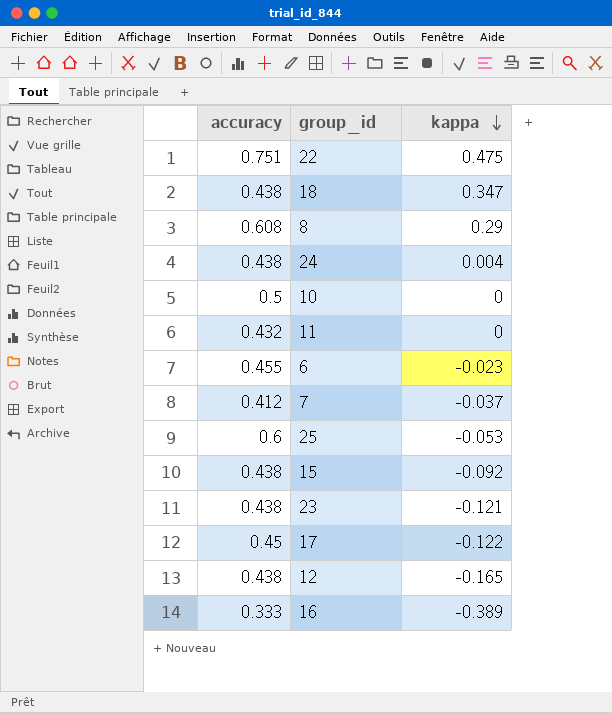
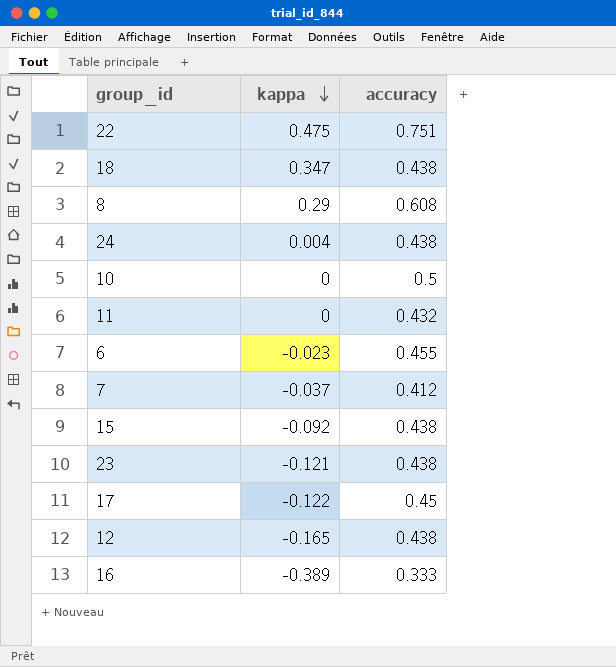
column accuracy | position: 1 -> 3
row 25: 0.6 | -0.053 -> none

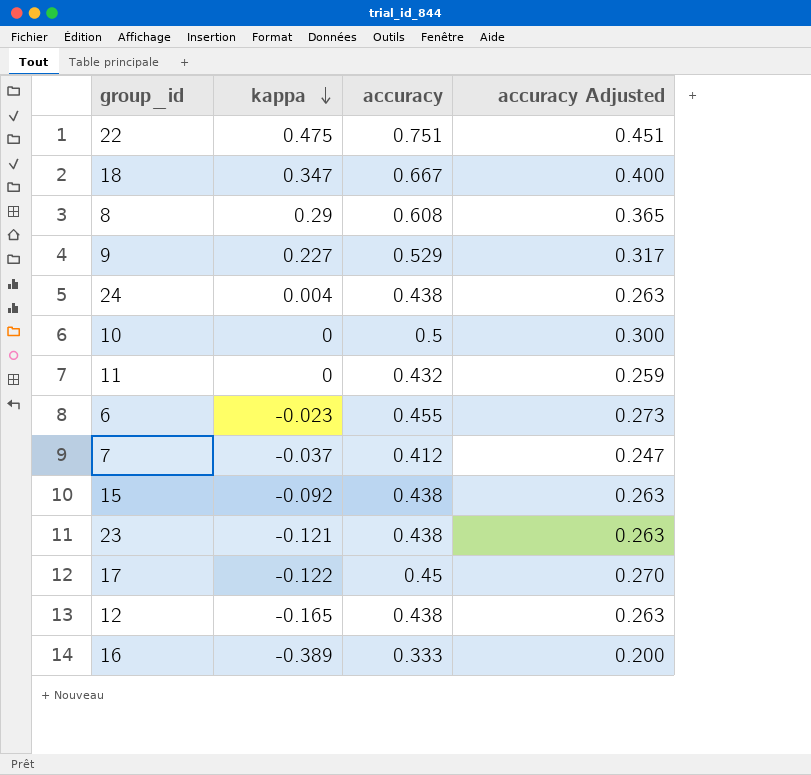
column accuracy Adjusted | formula: none -> [accuracy] * 0.6
18 | accuracy: 0.438 -> 0.667
row 9: none -> 0.227 | 0.529 | 0.317

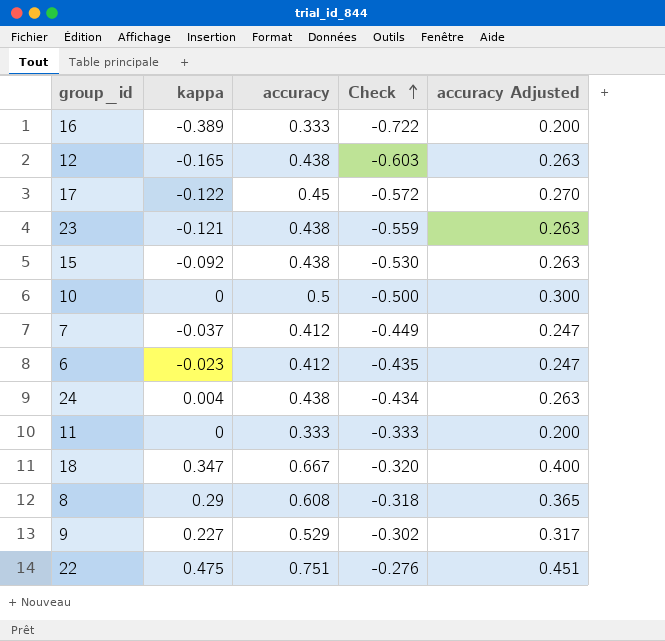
row order: kappa descending -> Check ascending
column Check | formula: none -> [kappa] - [accuracy]
6 | accuracy: 0.455 -> 0.412
6 | accuracy Adjusted: 0.273 -> 0.247
11 | accuracy: 0.432 -> 0.333
11 | accuracy Adjusted: 0.259 -> 0.200

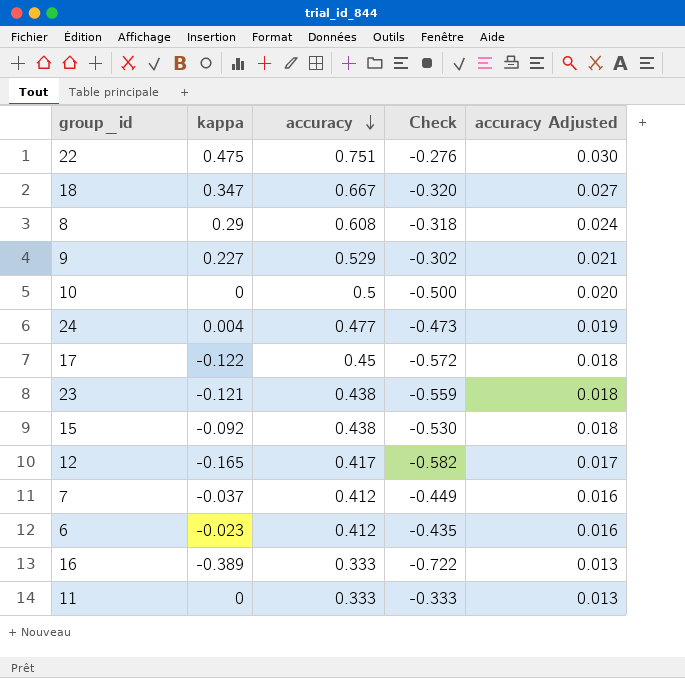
row order: Check ascending -> accuracy descending
column accuracy Adjusted | formula: [accuracy] * 0.6 -> [accuracy] * 0.04
24 | accuracy: 0.438 -> 0.477
24 | Check: -0.434 -> -0.473
12 | accuracy: 0.438 -> 0.417
12 | Check: -0.603 -> -0.582

